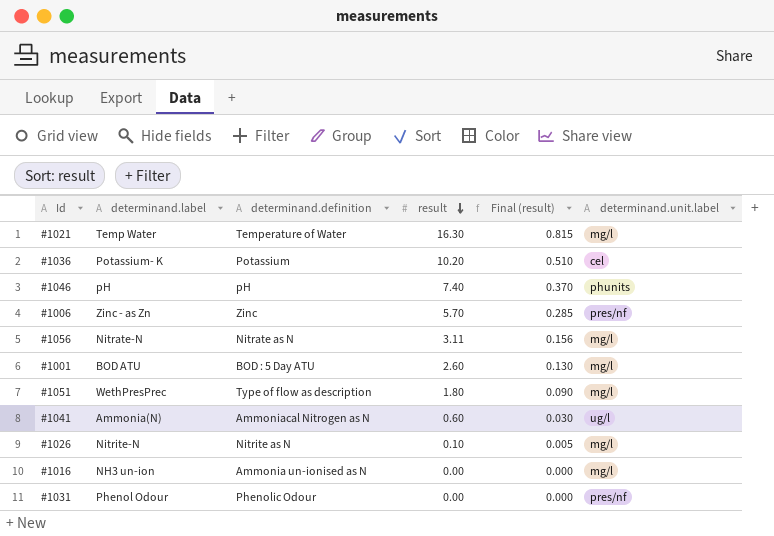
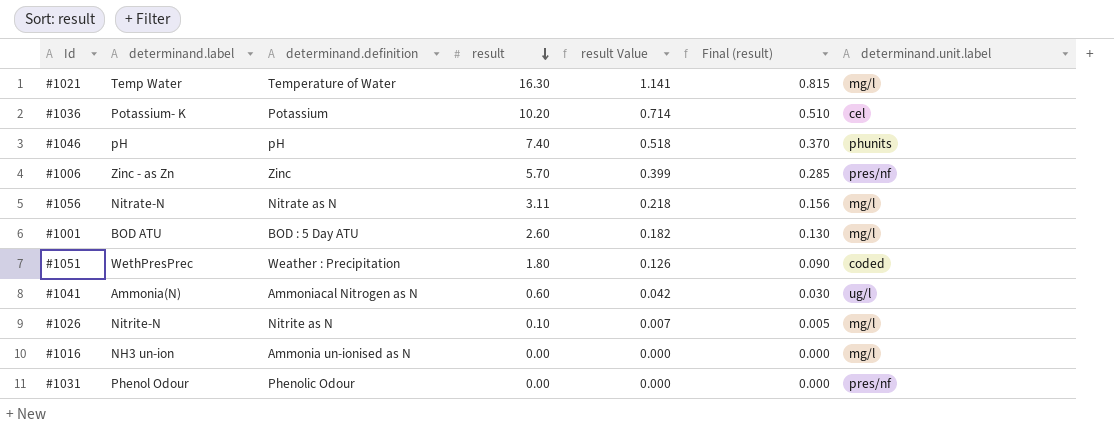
column result Value | formula: none -> [result] * 0.07
#1051 | determinand.definition: Type of flow as description -> Weather : Precipitation
#1051 | determinand.unit.label: mg/l -> coded

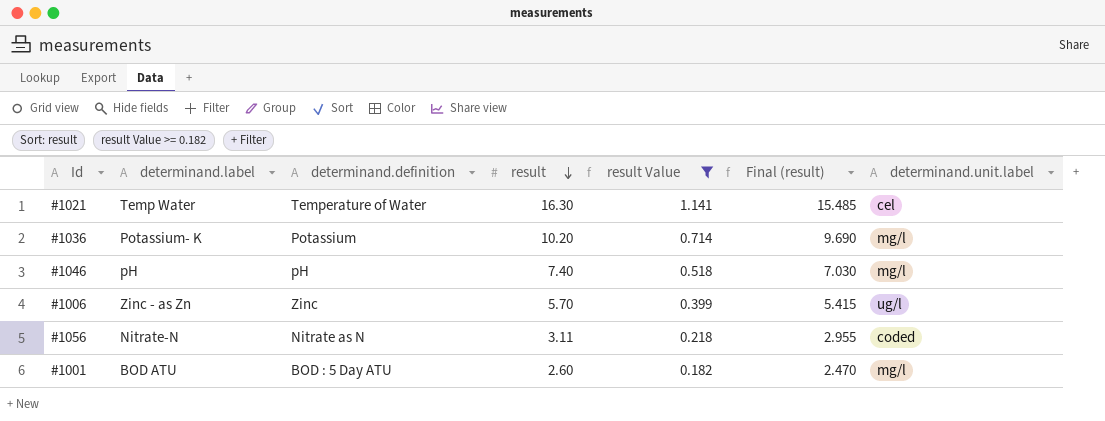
filter: none -> result Value >= 0.182
column Final (result) | formula: [result] * 0.05 -> [result] * 0.95
#1021 | determinand.unit.label: mg/l -> cel
#1036 | determinand.unit.label: cel -> mg/l
#1046 | determinand.unit.label: phunits -> mg/l
#1006 | determinand.unit.label: pres/nf -> ug/l
#1056 | determinand.unit.label: mg/l -> coded

